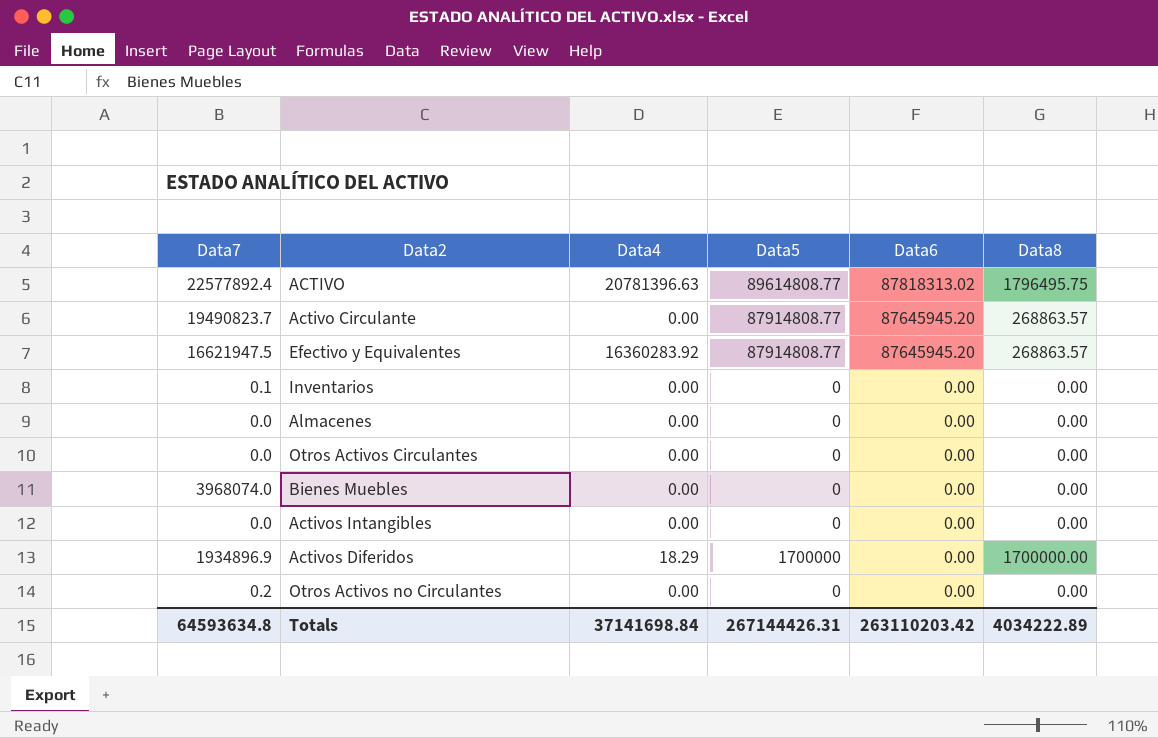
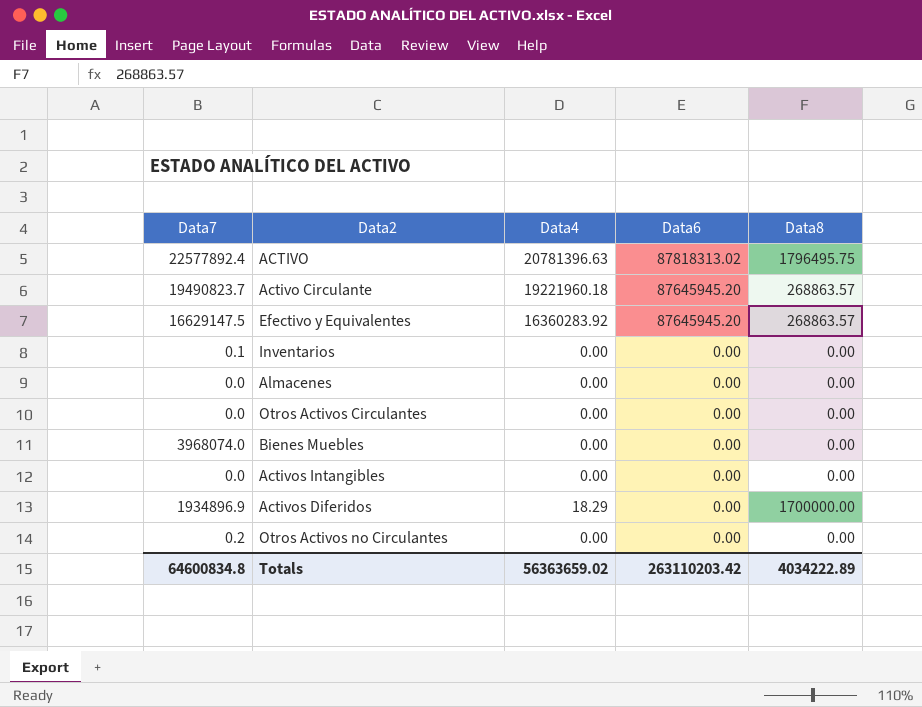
column Data5 | position: 4 -> none
Activo Circulante | Data4: 0.00 -> 19221960.18
Efectivo y Equivalentes | Data7: 16621947.5 -> 16629147.5
Totals | Data7: 64593634.8 -> 64600834.8
Totals | Data4: 37141698.84 -> 56363659.02

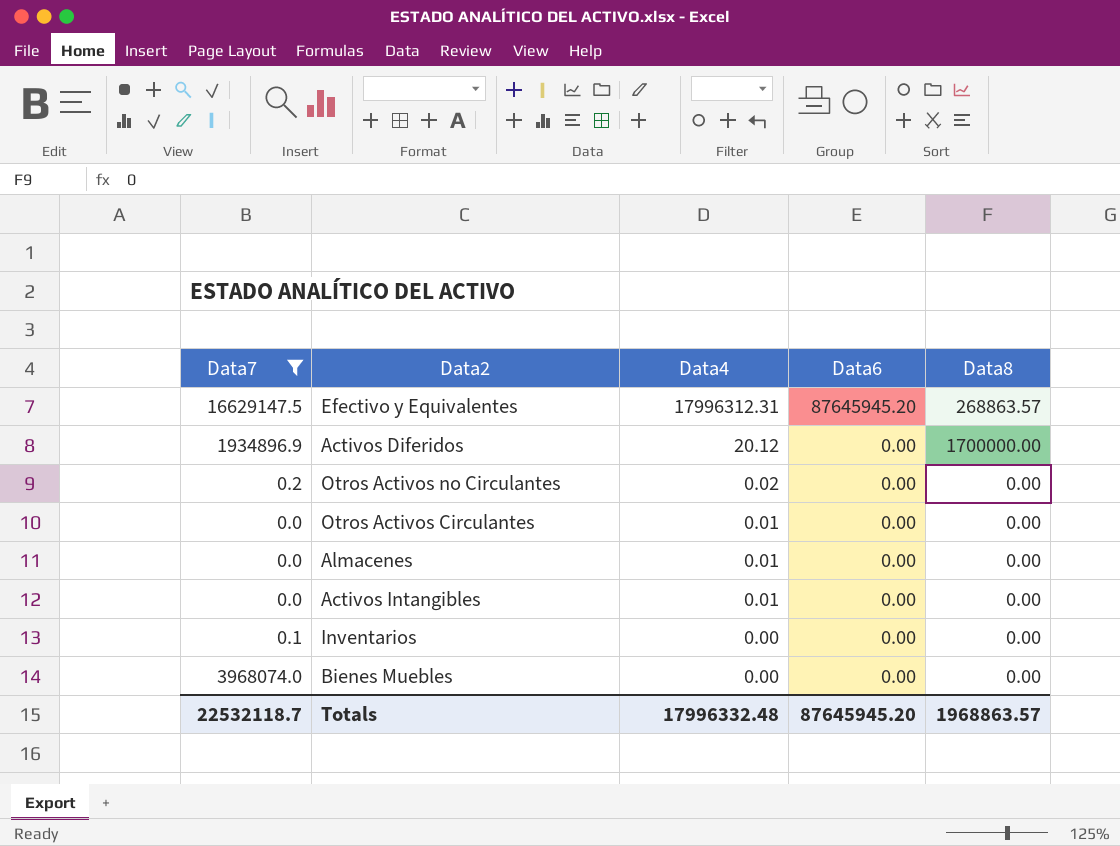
filter: none -> Data7 <= 16629147.5
row order: Data6 descending -> Data4 descending
Efectivo y Equivalentes | Data4: 16360283.92 -> 17996312.31
Activos Diferidos | Data4: 18.29 -> 20.12
Otros Activos no Circulantes | Data4: 0.00 -> 0.02
Otros Activos Circulantes | Data4: 0.00 -> 0.01
Almacenes | Data4: 0.00 -> 0.01
Activos Intangibles | Data4: 0.00 -> 0.01
Totals | Data7: 64600834.8 -> 22532118.7
Totals | Data4: 56363659.02 -> 17996332.48
Totals | Data6: 263110203.42 -> 87645945.20
Totals | Data8: 4034222.89 -> 1968863.57

